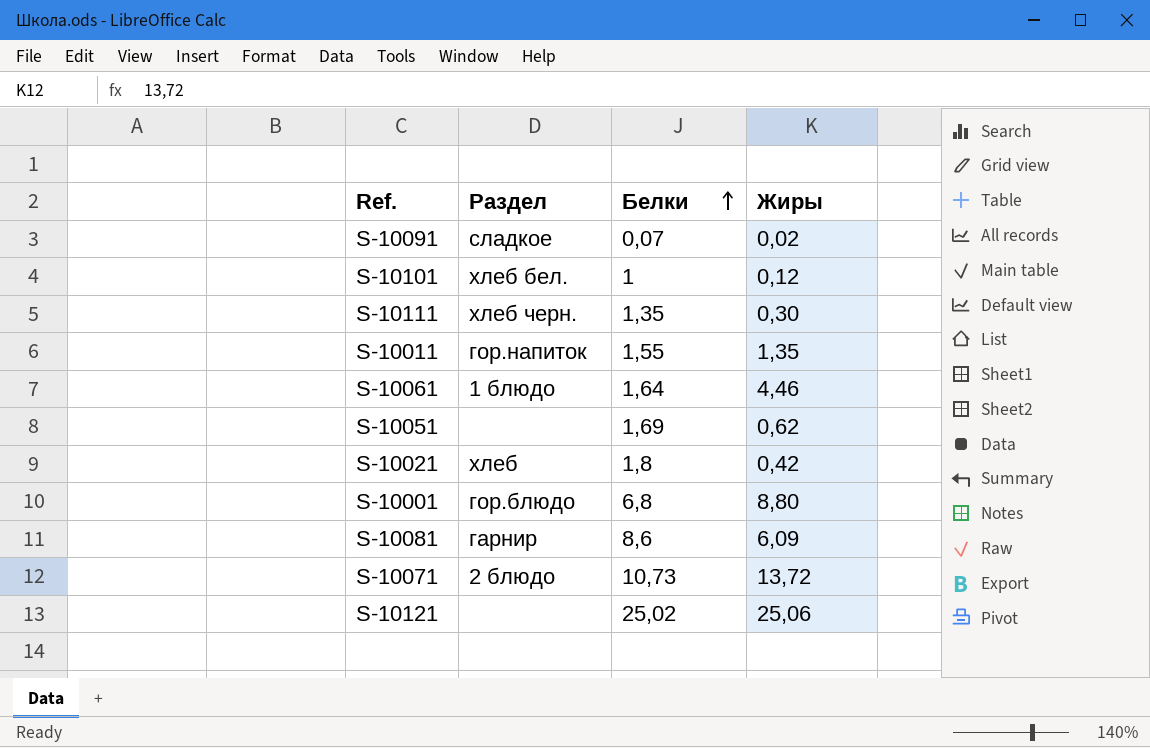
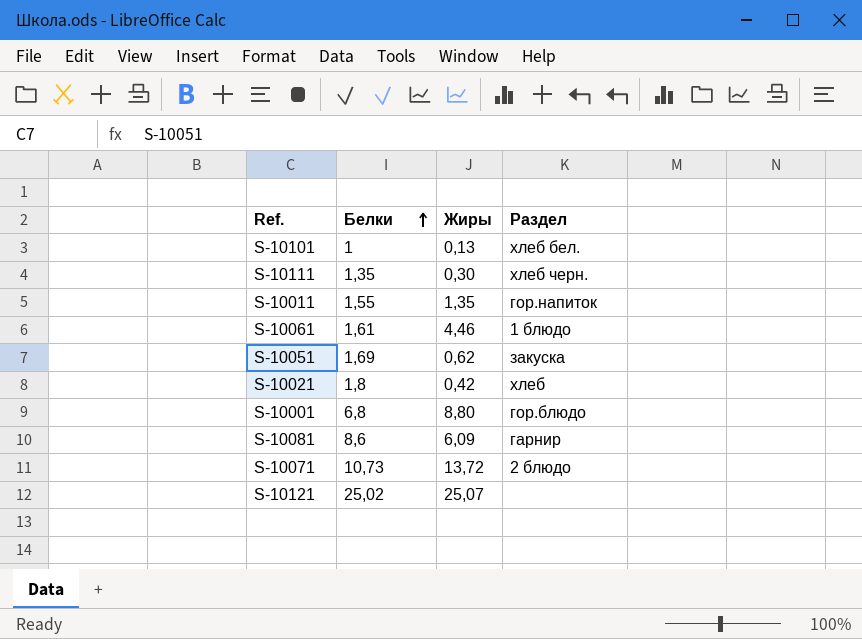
column Раздел | position: 2 -> 4
row S-10091: сладкое | 0,07 | 0,02 -> none
S-10101 | Жиры: 0,12 -> 0,13
S-10061 | Белки: 1,64 -> 1,61
S-10051 | Раздел: none -> закуска
S-10121 | Жиры: 25,06 -> 25,07

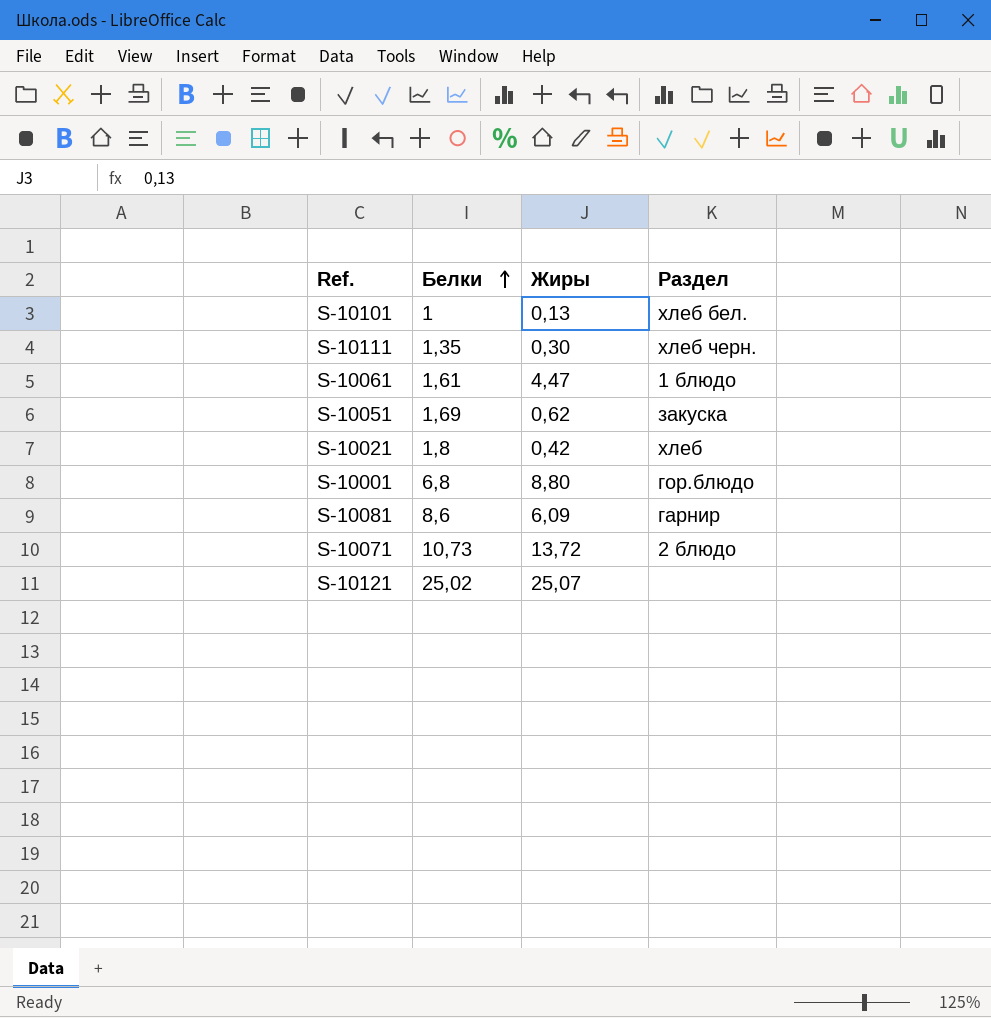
row S-10011: 1,55 | 1,35 | гор.напиток -> none
S-10061 | Жиры: 4,46 -> 4,47

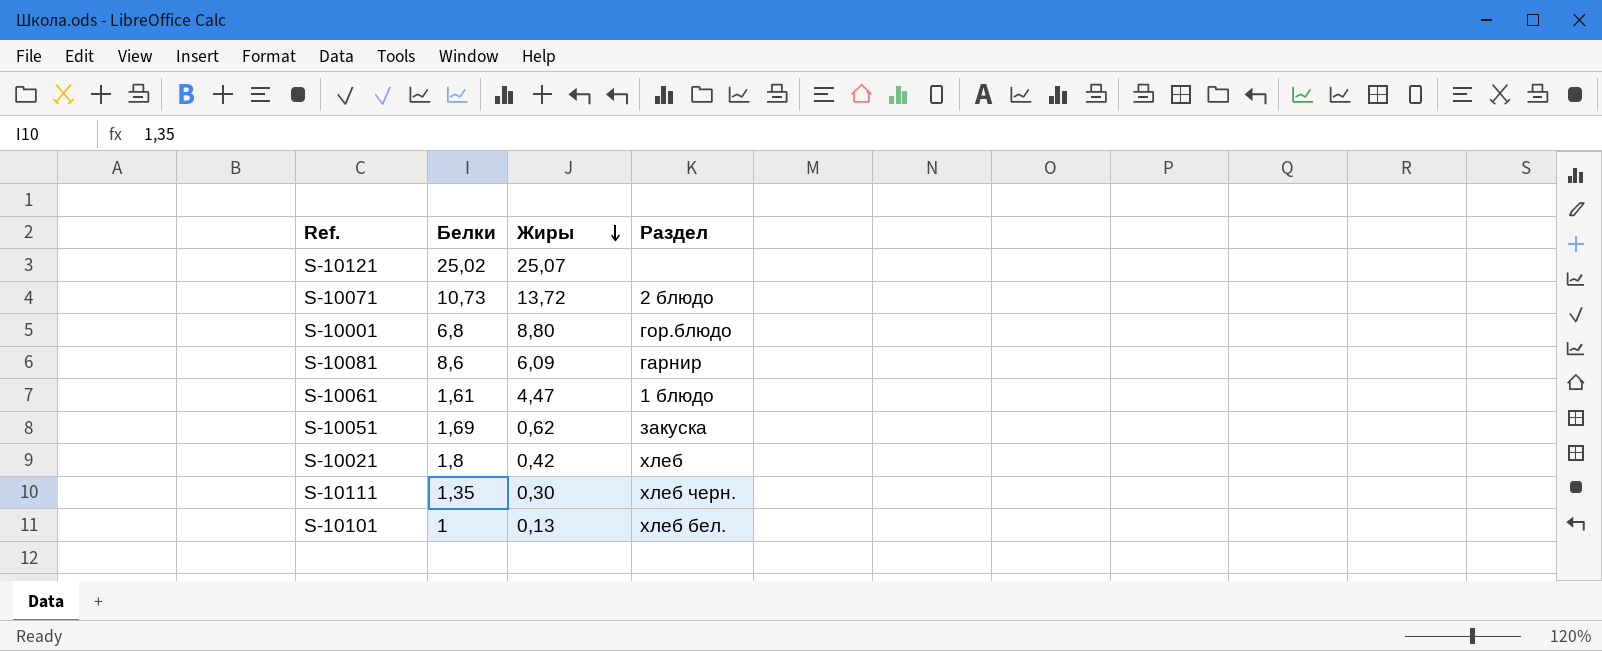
row order: Белки ascending -> Жиры descending

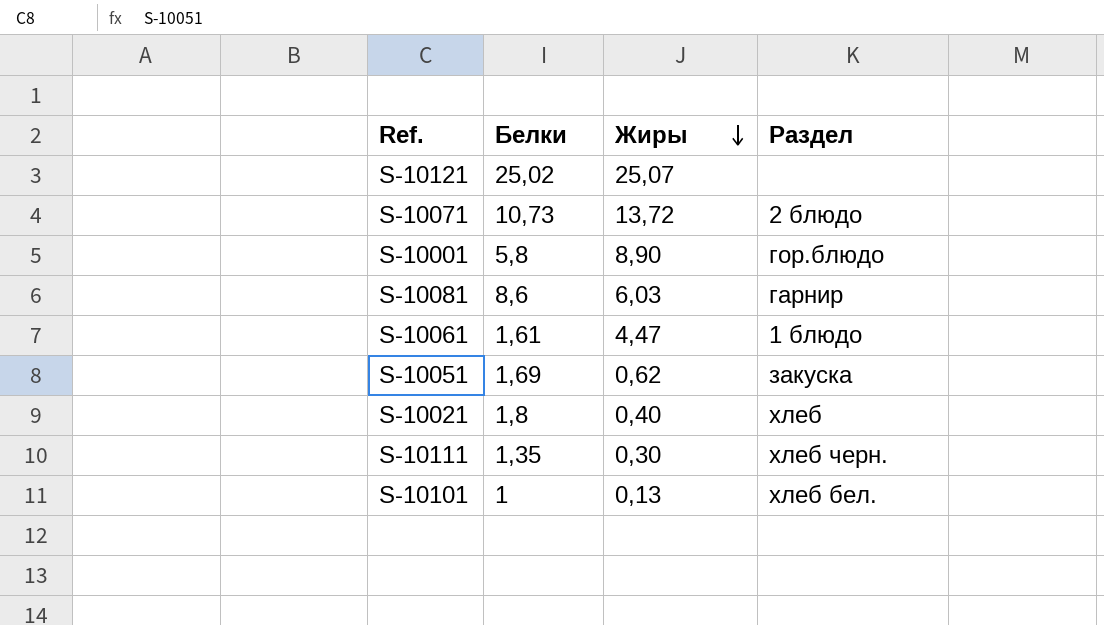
S-10001 | Белки: 6,8 -> 5,8
S-10001 | Жиры: 8,80 -> 8,90
S-10081 | Жиры: 6,09 -> 6,03
S-10021 | Жиры: 0,42 -> 0,40

